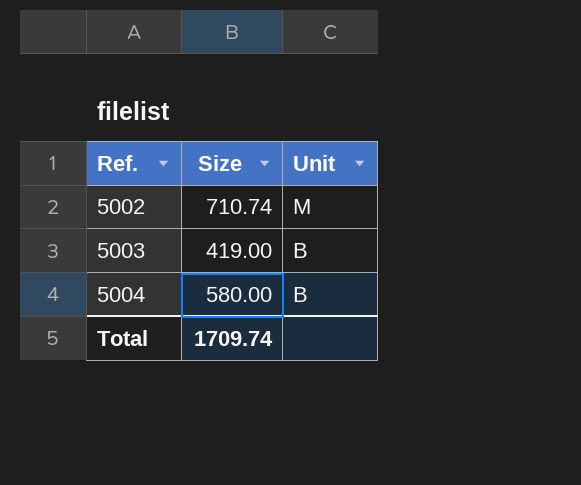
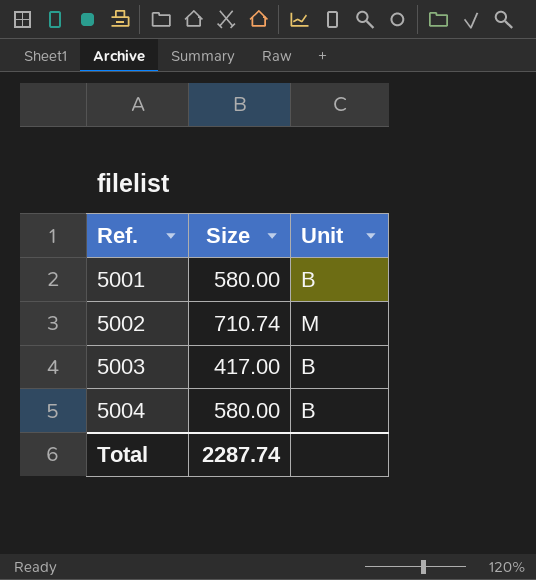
row 5001: none -> 580.00 | B
5003 | Size: 419.00 -> 417.00
Total | Size: 1709.74 -> 2287.74

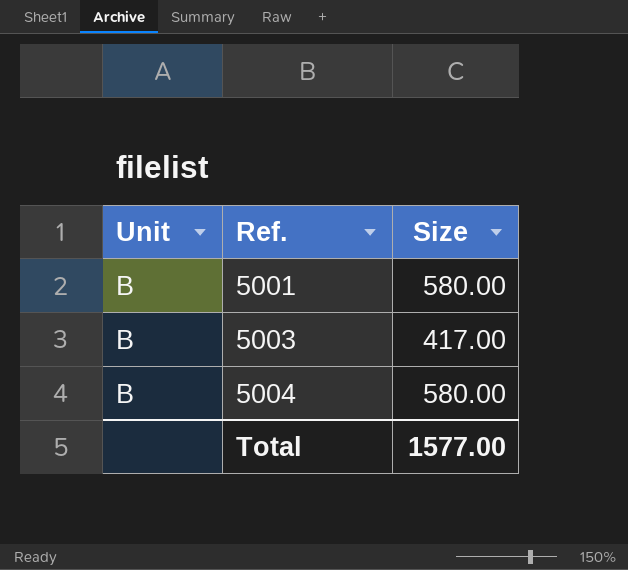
column Unit | position: 3 -> 1
row 5002: 710.74 | M -> none
Total | Size: 2287.74 -> 1577.00

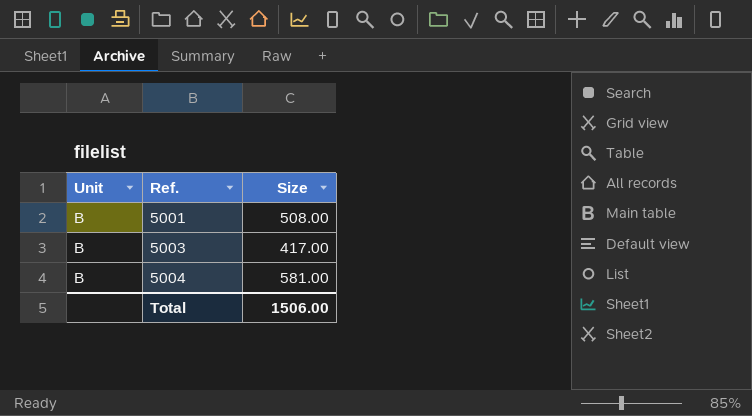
5001 | Size: 580.00 -> 508.00
5004 | Size: 580.00 -> 581.00
Total | Size: 1577.00 -> 1506.00

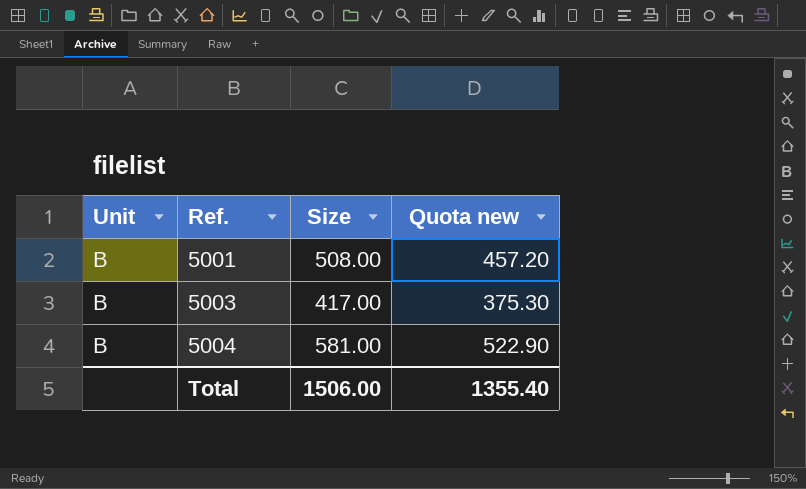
column Quota new | formula: none -> [Size] * 0.9

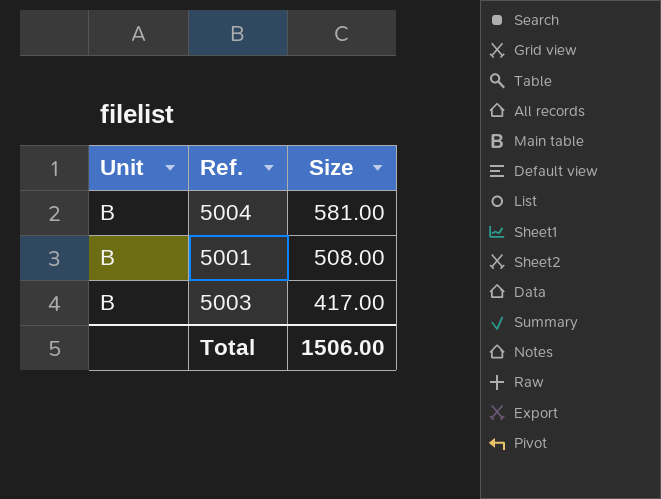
row order: Ref. ascending -> Size descending
column Quota new | formula: [Size] * 0.9 -> none

